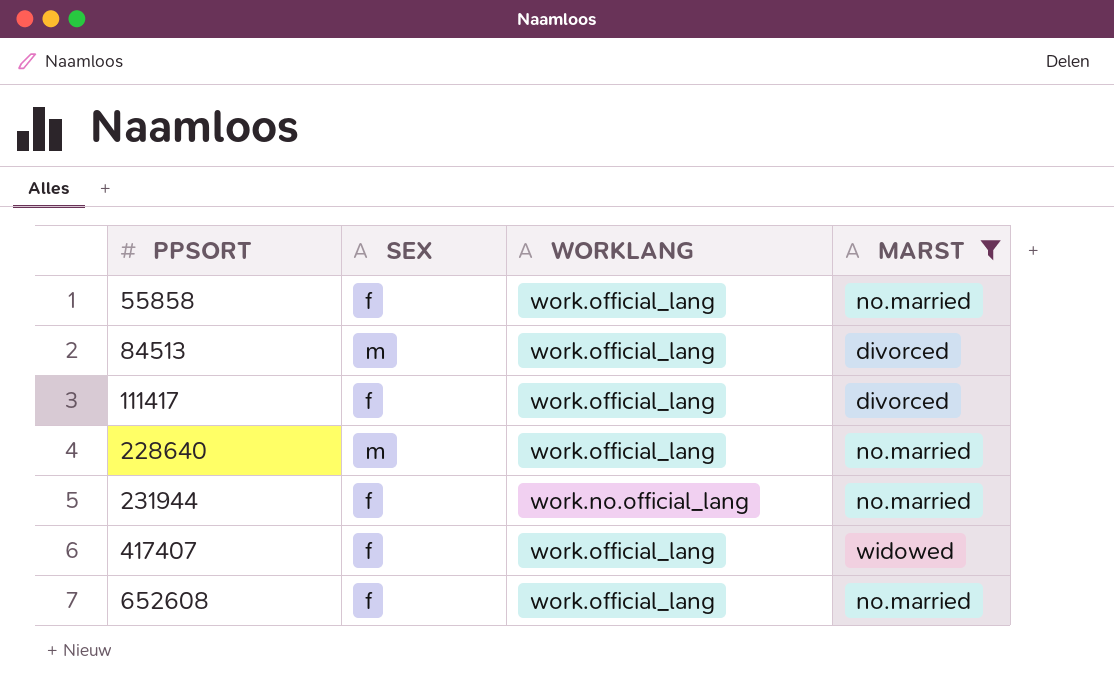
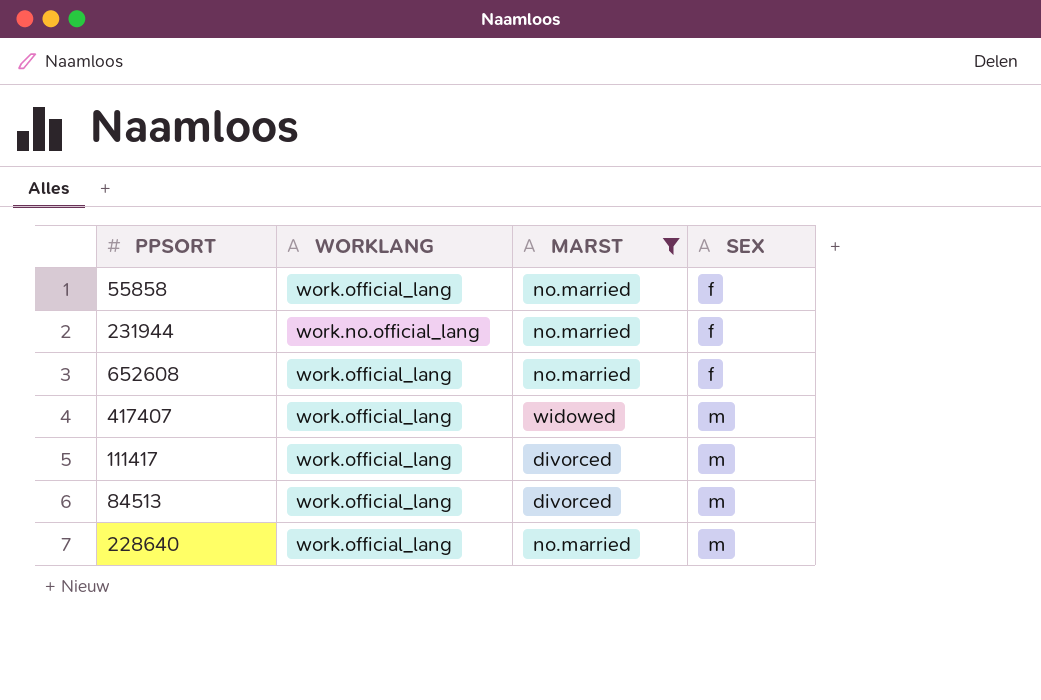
row order: PPSORT ascending -> SEX ascending
column SEX | position: 2 -> 4
417407 | SEX: f -> m
111417 | SEX: f -> m

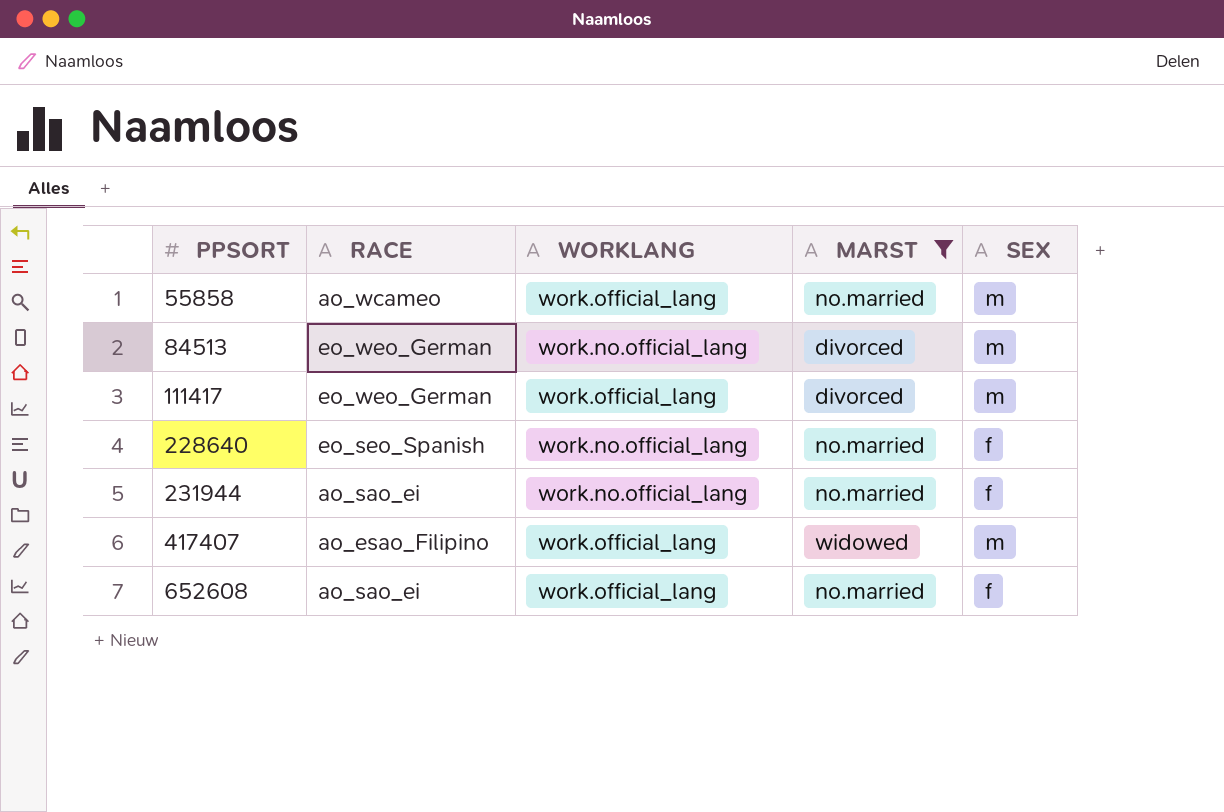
row order: SEX ascending -> PPSORT ascending
column RACE | position: none -> 2
55858 | SEX: f -> m
84513 | WORKLANG: work.official_lang -> work.no.official_lang
228640 | WORKLANG: work.official_lang -> work.no.official_lang
228640 | SEX: m -> f

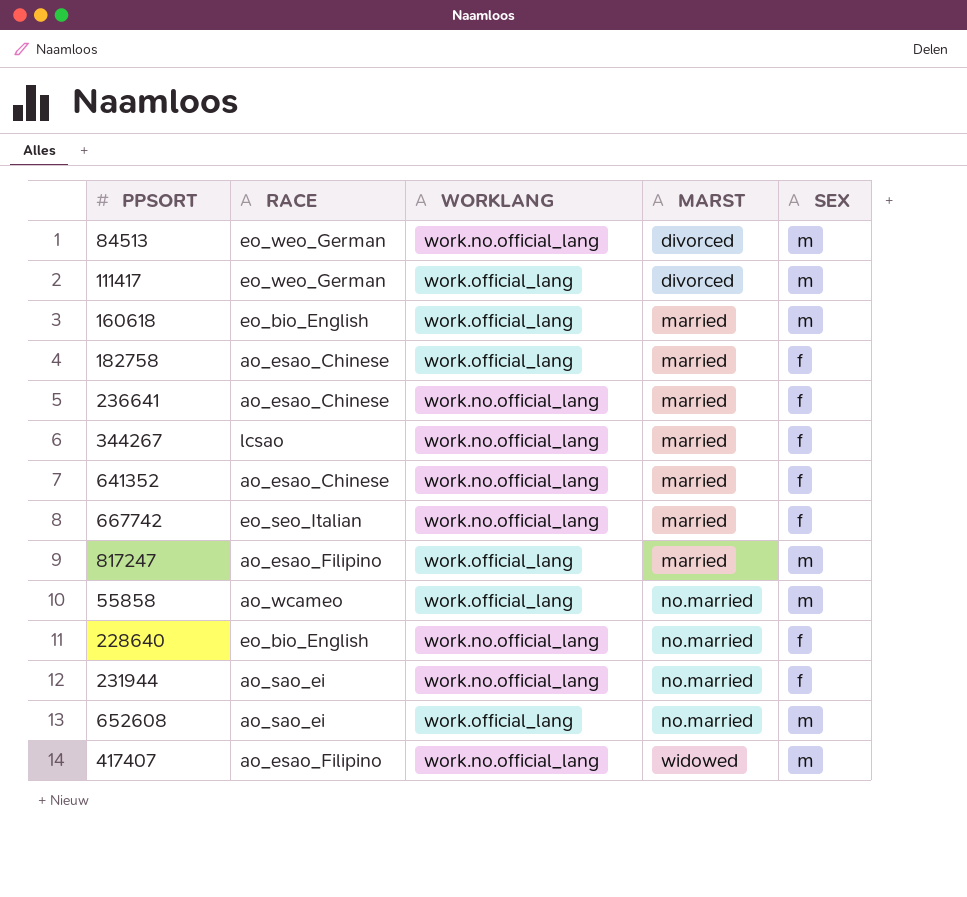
filter: MARST != married -> none
row order: PPSORT ascending -> MARST ascending
228640 | RACE: eo_seo_Spanish -> eo_bio_English
652608 | SEX: f -> m
417407 | WORKLANG: work.official_lang -> work.no.official_lang

